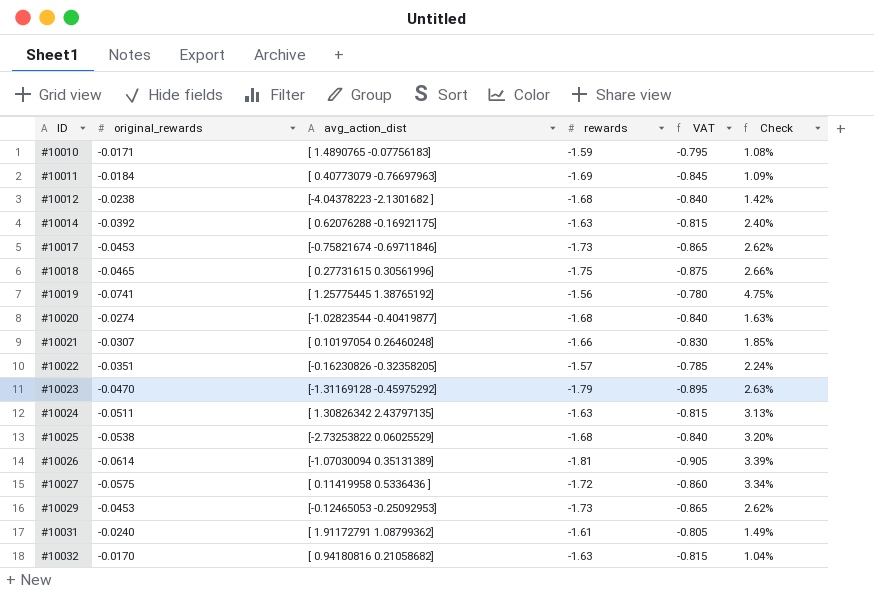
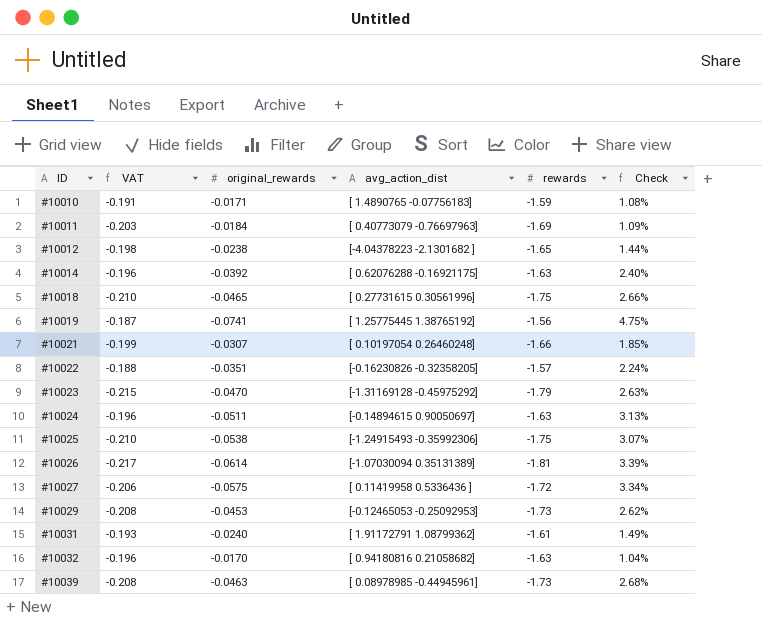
column VAT | formula: [rewards] * 0.5 -> [rewards] * 0.12
column VAT | position: 5 -> 2
row #10017: -0.0453 | [-0.75821674 -0.69711846] | -1.73 | -0.865 | 2.62% -> none
row #10020: -0.0274 | [-1.02823544 -0.40419877] | -1.68 | -0.840 | 1.63% -> none
#10012 | rewards: -1.68 -> -1.65
#10012 | Check: 1.42% -> 1.44%
#10024 | avg_action_dist: [ 1.30826342 2.43797135] -> [-0.14894615 0.90050697]
#10025 | avg_action_dist: [-2.73253822 0.06025529] -> [-1.24915493 -0.35992306]
#10025 | rewards: -1.68 -> -1.75
#10025 | Check: 3.20% -> 3.07%
row #10039: none -> -0.208 | -0.0463 | [ 0.08978985 -0.44945961] | -1.73 | 2.68%

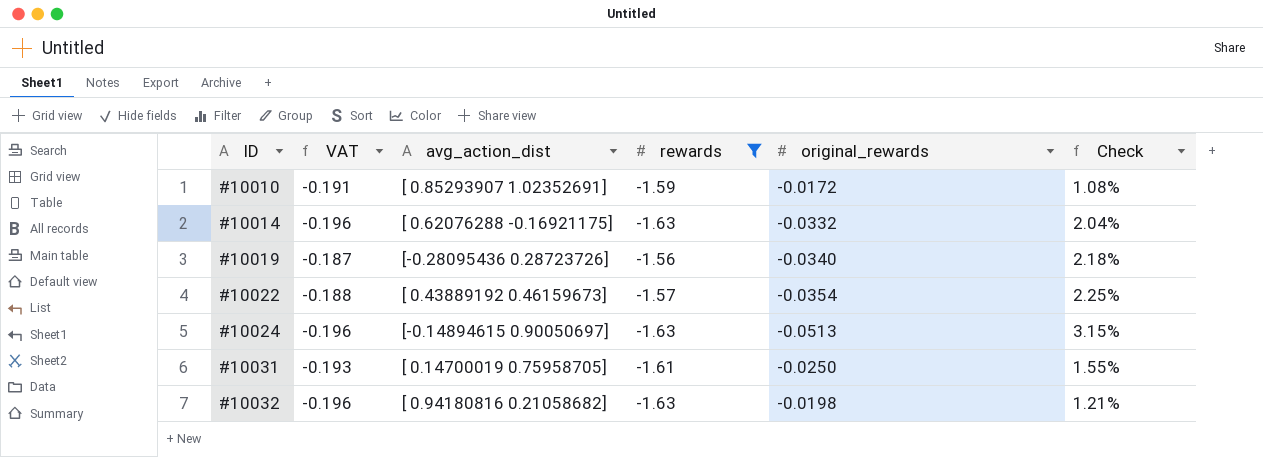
filter: none -> rewards >= -1.63
column original_rewards | position: 3 -> 5
#10010 | avg_action_dist: [ 1.4890765 -0.07756183] -> [ 0.85293907 1.02352691]
#10010 | original_rewards: -0.0171 -> -0.0172
#10014 | original_rewards: -0.0392 -> -0.0332
#10014 | Check: 2.40% -> 2.04%
#10019 | avg_action_dist: [ 1.25775445 1.38765192] -> [-0.28095436 0.28723726]
#10019 | original_rewards: -0.0741 -> -0.0340
#10019 | Check: 4.75% -> 2.18%
#10022 | avg_action_dist: [-0.16230826 -0.32358205] -> [ 0.43889192 0.46159673]
#10022 | original_rewards: -0.0351 -> -0.0354
#10022 | Check: 2.24% -> 2.25%
#10024 | original_rewards: -0.0511 -> -0.0513
#10024 | Check: 3.13% -> 3.15%
#10031 | avg_action_dist: [ 1.91172791 1.08799362] -> [ 0.14700019 0.75958705]
#10031 | original_rewards: -0.0240 -> -0.0250
#10031 | Check: 1.49% -> 1.55%
#10032 | original_rewards: -0.0170 -> -0.0198
#10032 | Check: 1.04% -> 1.21%

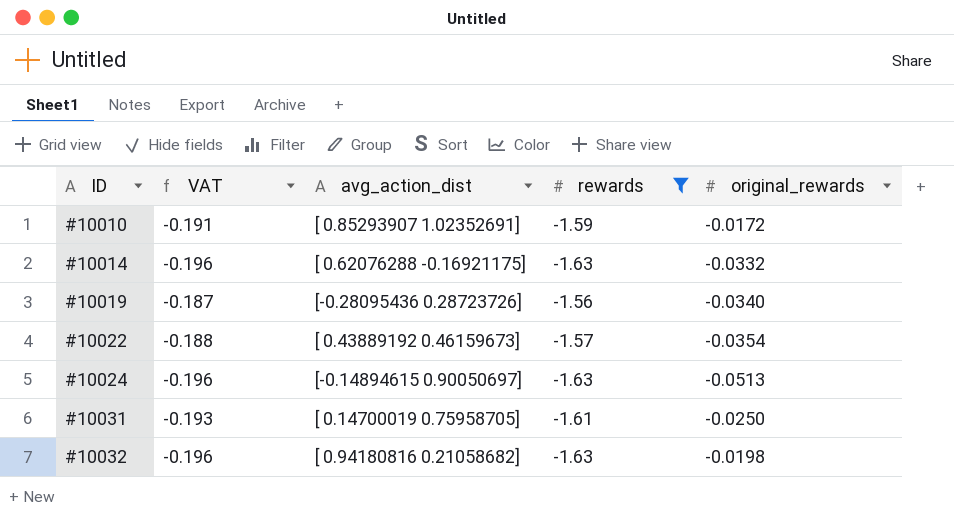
column Check | formula: [original_rewards] / [rewards] -> none

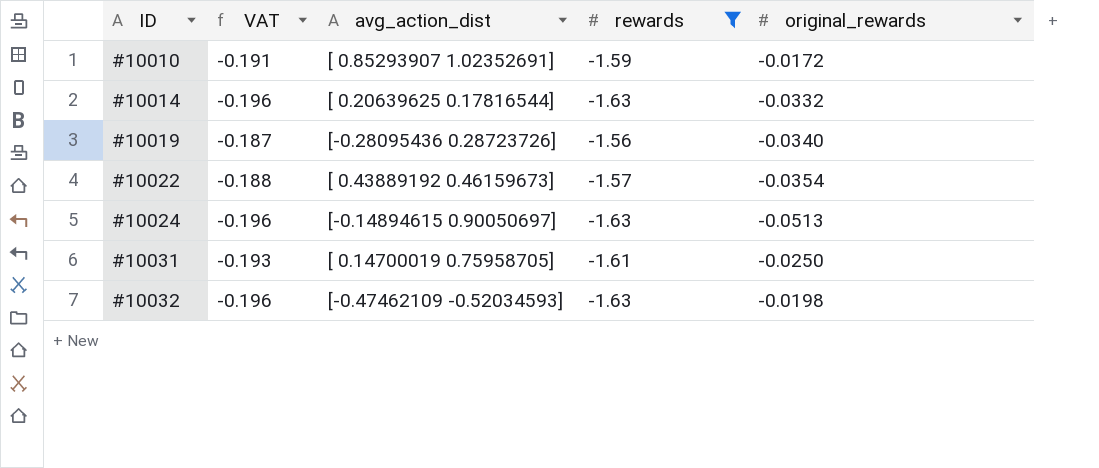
#10014 | avg_action_dist: [ 0.62076288 -0.16921175] -> [ 0.20639625 0.17816544]
#10032 | avg_action_dist: [ 0.94180816 0.21058682] -> [-0.47462109 -0.52034593]

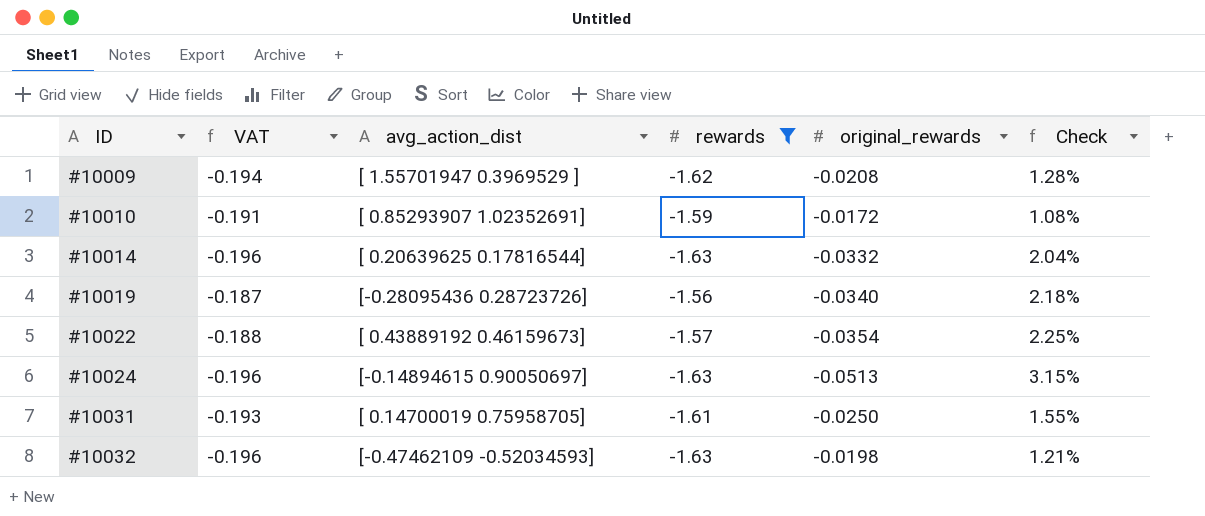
column Check | formula: none -> [original_rewards] / [rewards]
row #10009: none -> -0.194 | [ 1.55701947 0.3969529 ] | -1.62 | -0.0208 | 1.28%

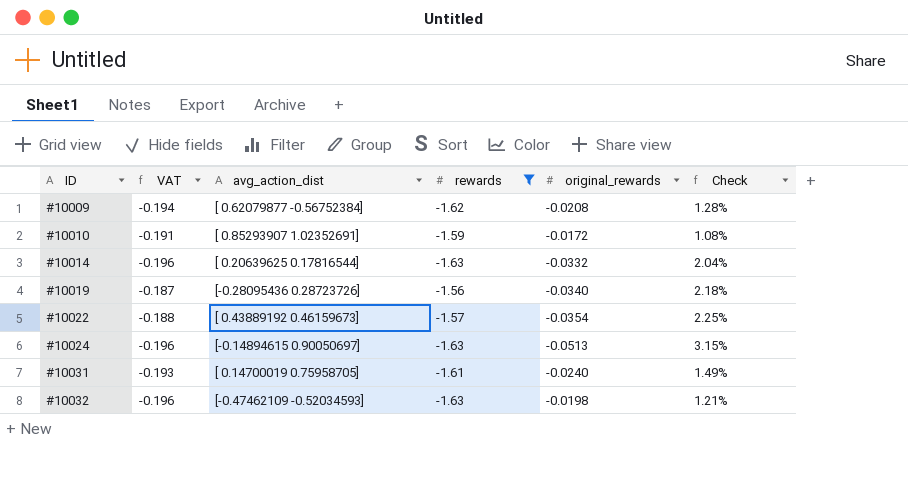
#10009 | avg_action_dist: [ 1.55701947 0.3969529 ] -> [ 0.62079877 -0.56752384]
#10031 | original_rewards: -0.0250 -> -0.0240
#10031 | Check: 1.55% -> 1.49%

